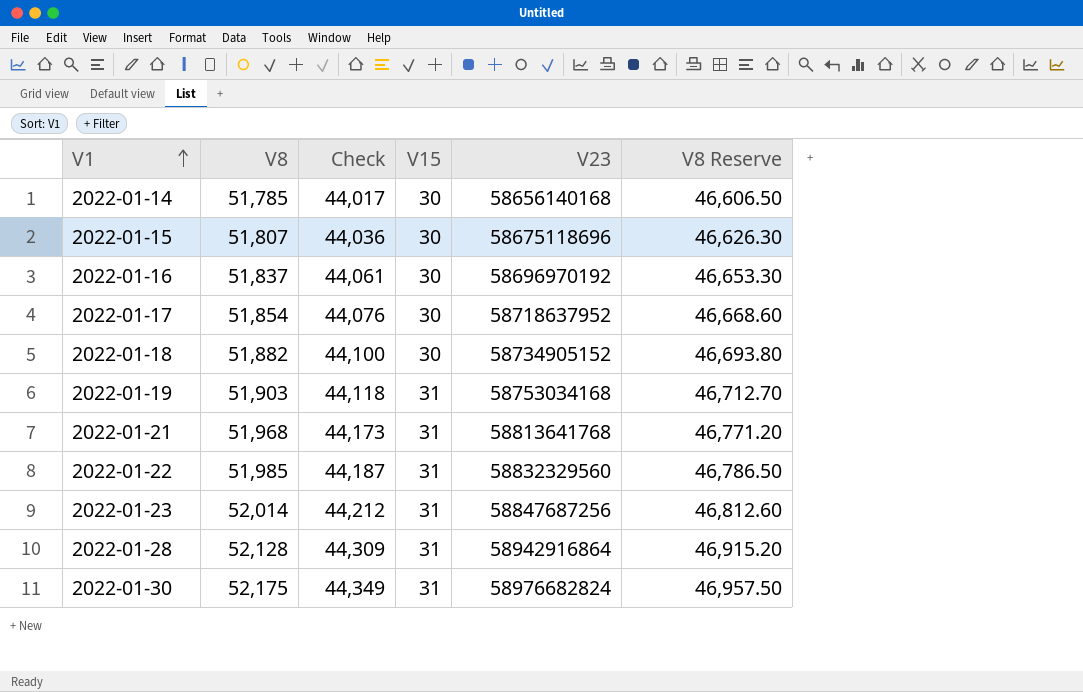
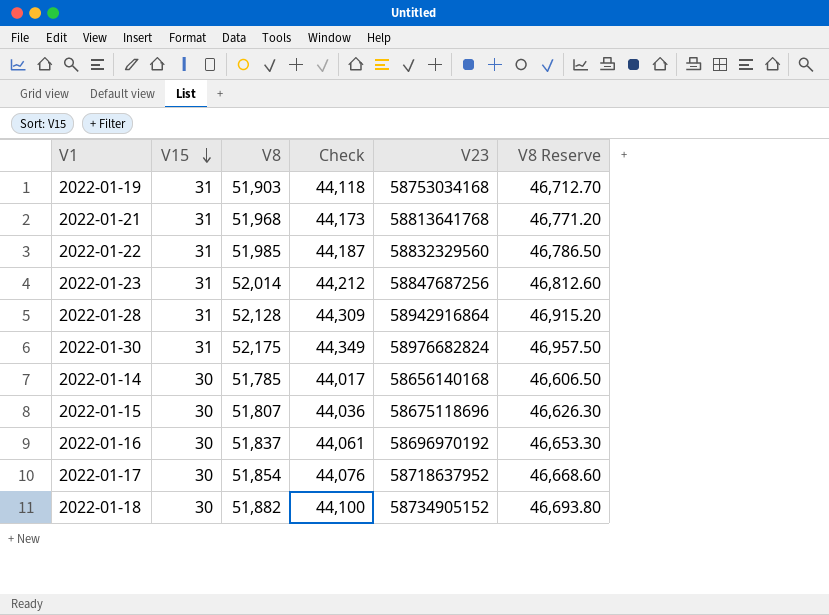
row order: V1 ascending -> V15 descending
column V15 | position: 4 -> 2

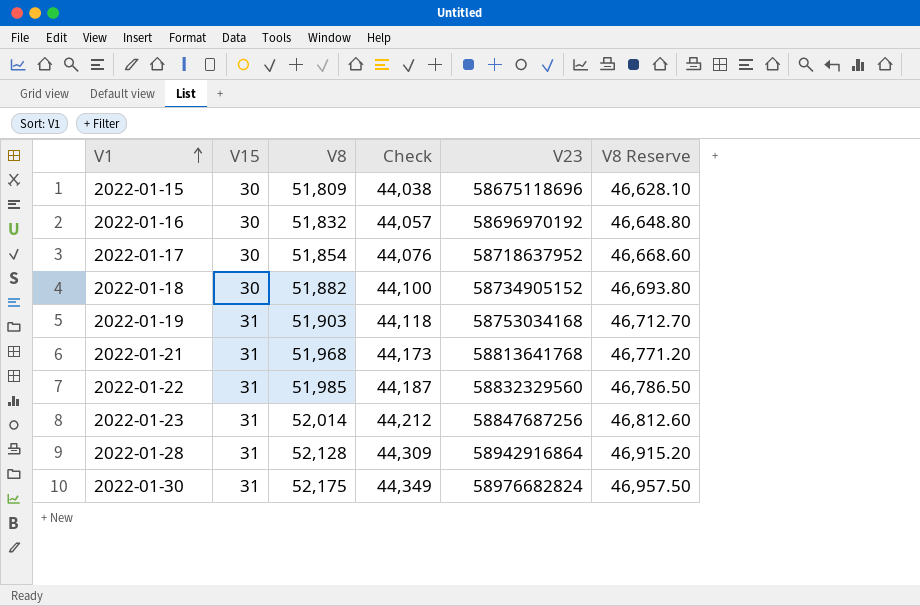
row order: V15 descending -> V1 ascending
row 2022-01-14: 30 | 51,785 | 44,017 | 58656140168 | 46,606.50 -> none
2022-01-15 | V8: 51,807 -> 51,809
2022-01-15 | Check: 44,036 -> 44,038
2022-01-15 | V8 Reserve: 46,626.30 -> 46,628.10
2022-01-16 | V8: 51,837 -> 51,832
2022-01-16 | Check: 44,061 -> 44,057
2022-01-16 | V8 Reserve: 46,653.30 -> 46,648.80

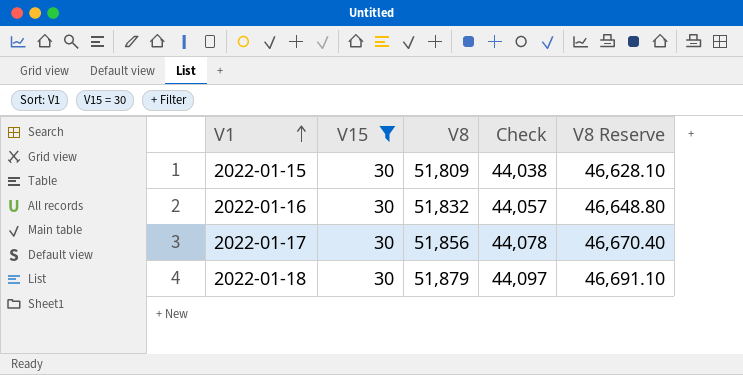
filter: none -> V15 = 30
column V23 | position: 5 -> none
2022-01-17 | V8: 51,854 -> 51,856
2022-01-17 | Check: 44,076 -> 44,078
2022-01-17 | V8 Reserve: 46,668.60 -> 46,670.40
2022-01-18 | V8: 51,882 -> 51,879
2022-01-18 | Check: 44,100 -> 44,097
2022-01-18 | V8 Reserve: 46,693.80 -> 46,691.10

